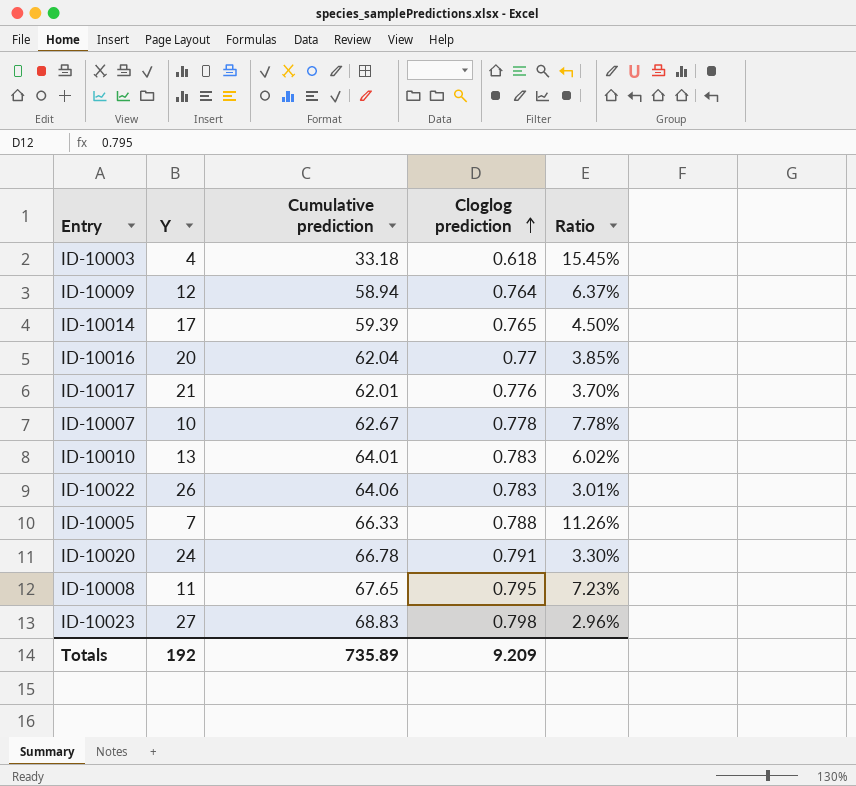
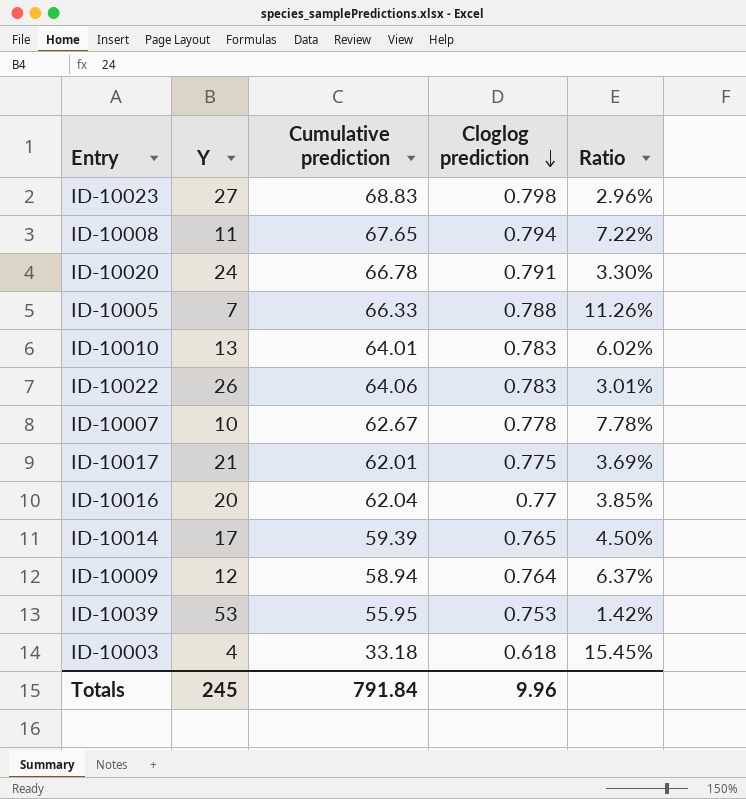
row order: Cloglog prediction ascending -> Cloglog prediction descending
ID-10008 | Cloglog prediction: 0.795 -> 0.794
ID-10008 | Ratio: 7.23% -> 7.22%
ID-10017 | Cloglog prediction: 0.776 -> 0.775
ID-10017 | Ratio: 3.70% -> 3.69%
row ID-10039: none -> 53 | 55.95 | 0.753 | 1.42%
Totals | Y: 192 -> 245
Totals | Cumulative prediction: 735.89 -> 791.84
Totals | Cloglog prediction: 9.209 -> 9.96

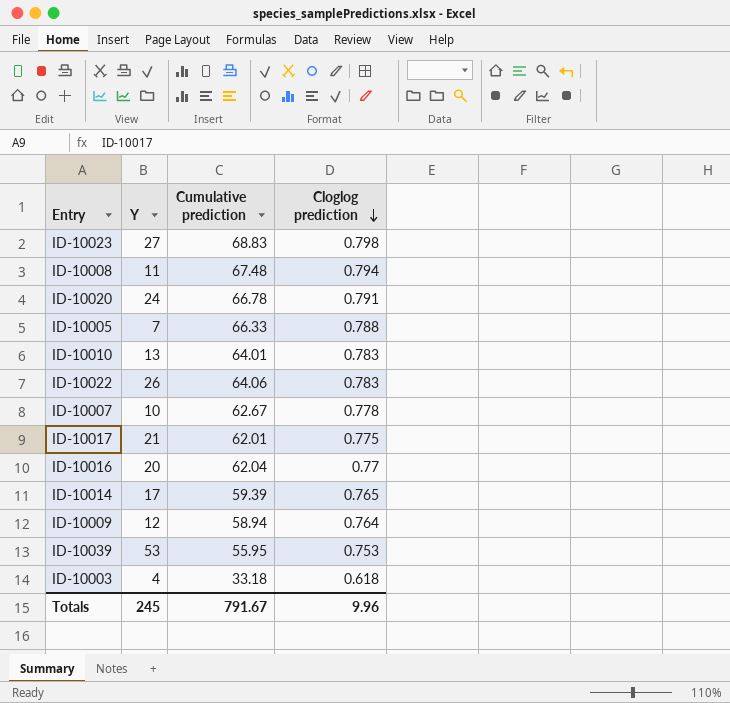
column Ratio | formula: [Cloglog prediction] / [Y] -> none
ID-10008 | Cumulative prediction: 67.65 -> 67.48
Totals | Cumulative prediction: 791.84 -> 791.67

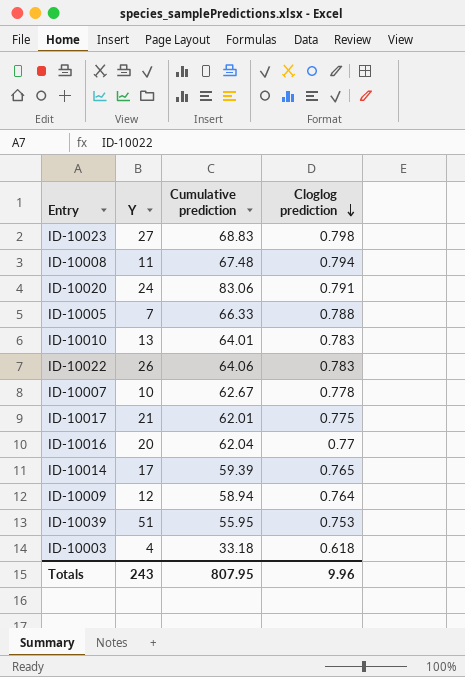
ID-10020 | Cumulative prediction: 66.78 -> 83.06
ID-10039 | Y: 53 -> 51
Totals | Y: 245 -> 243
Totals | Cumulative prediction: 791.67 -> 807.95

